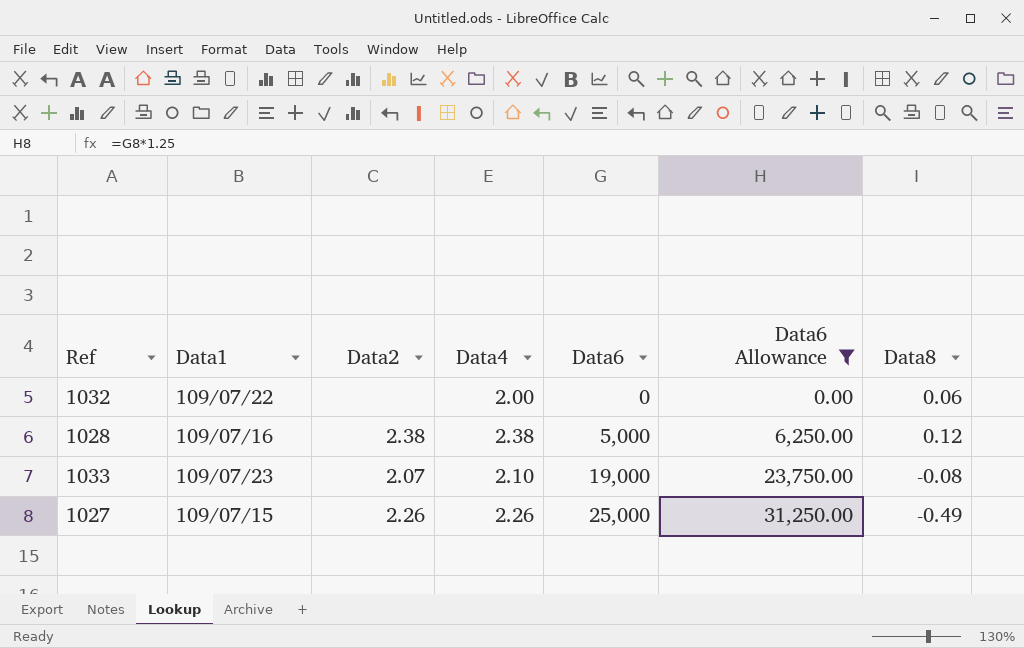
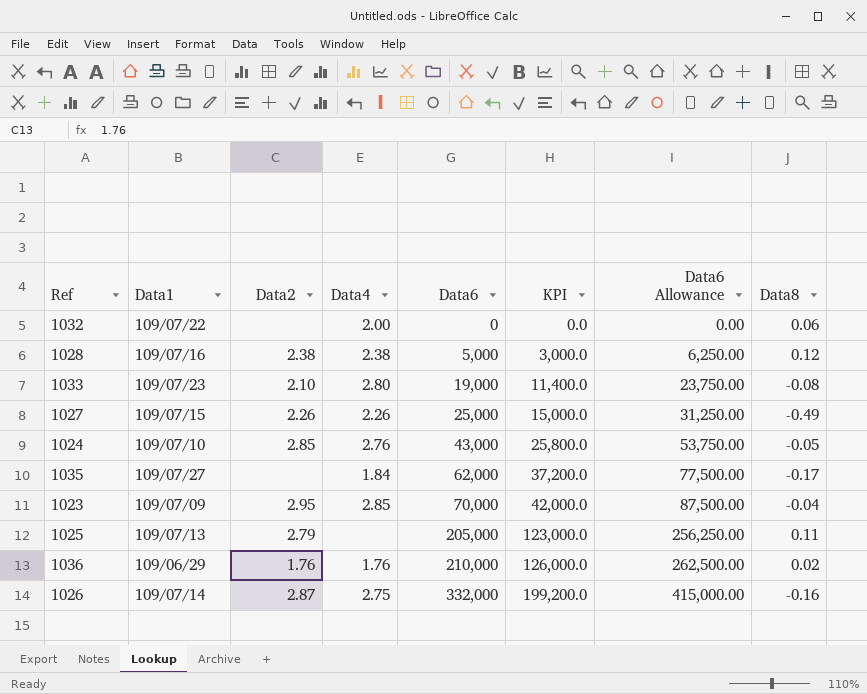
filter: Data6 Allowance <= 31,250.00 -> none
column KPI | formula: none -> [Data6] * 0.6
1033 | Data2: 2.07 -> 2.10
1033 | Data4: 2.10 -> 2.80

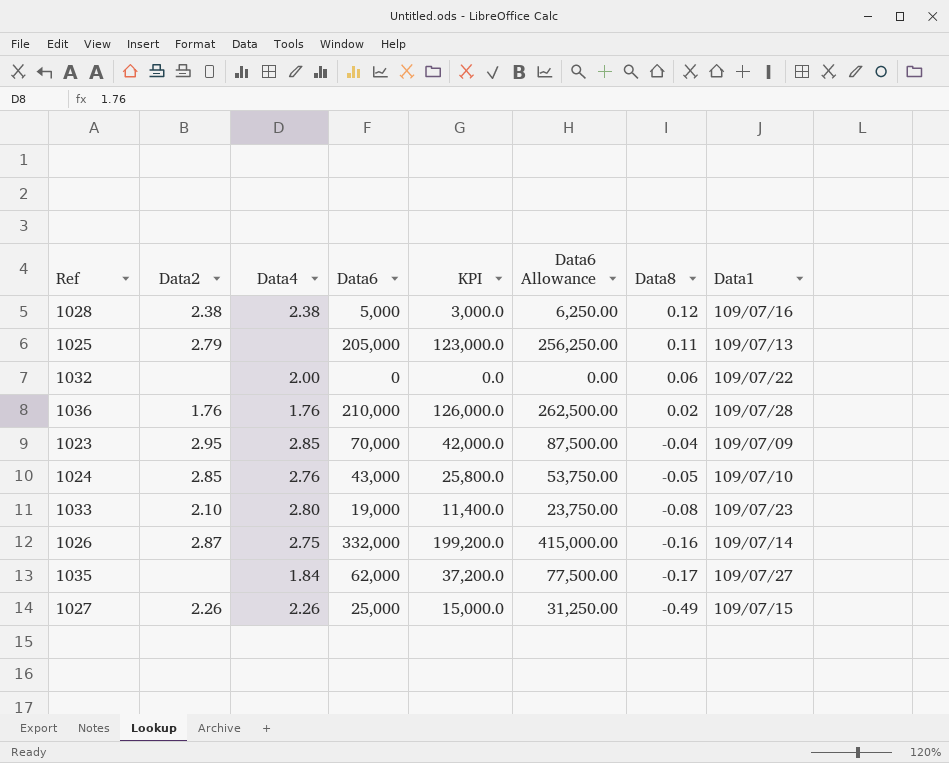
row order: Data6 ascending -> Data8 descending
column Data1 | position: 2 -> 8
1036 | Data1: 109/06/29 -> 109/07/28

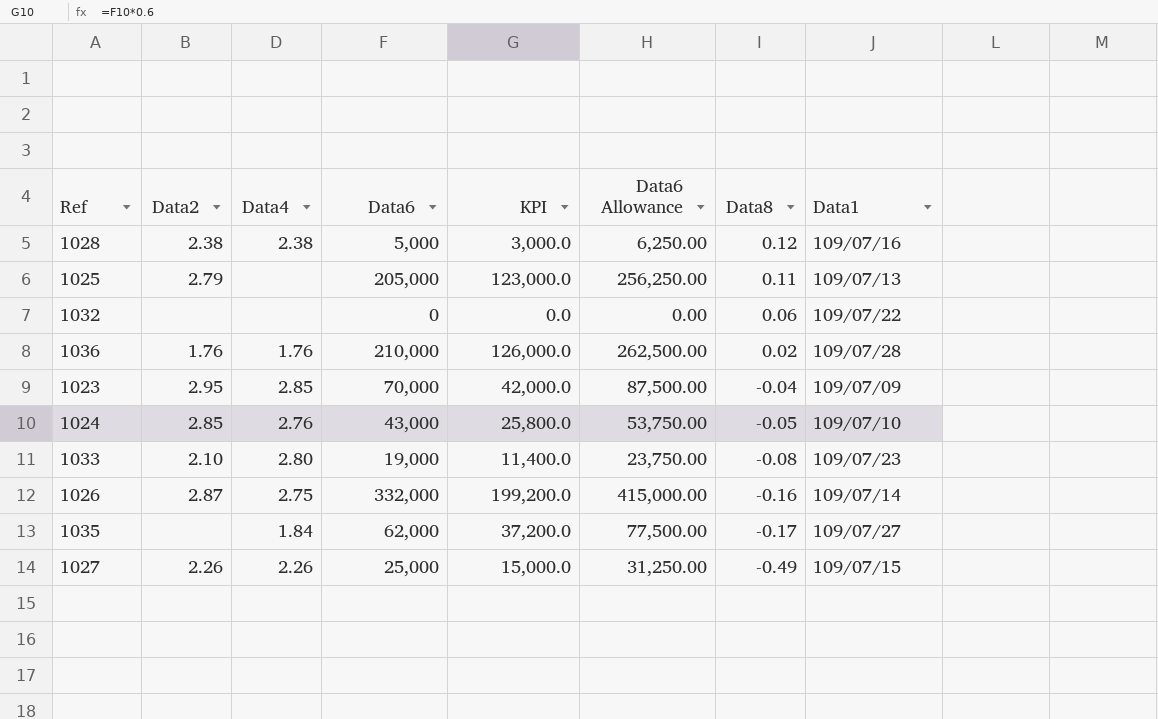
1032 | Data4: 2.00 -> none

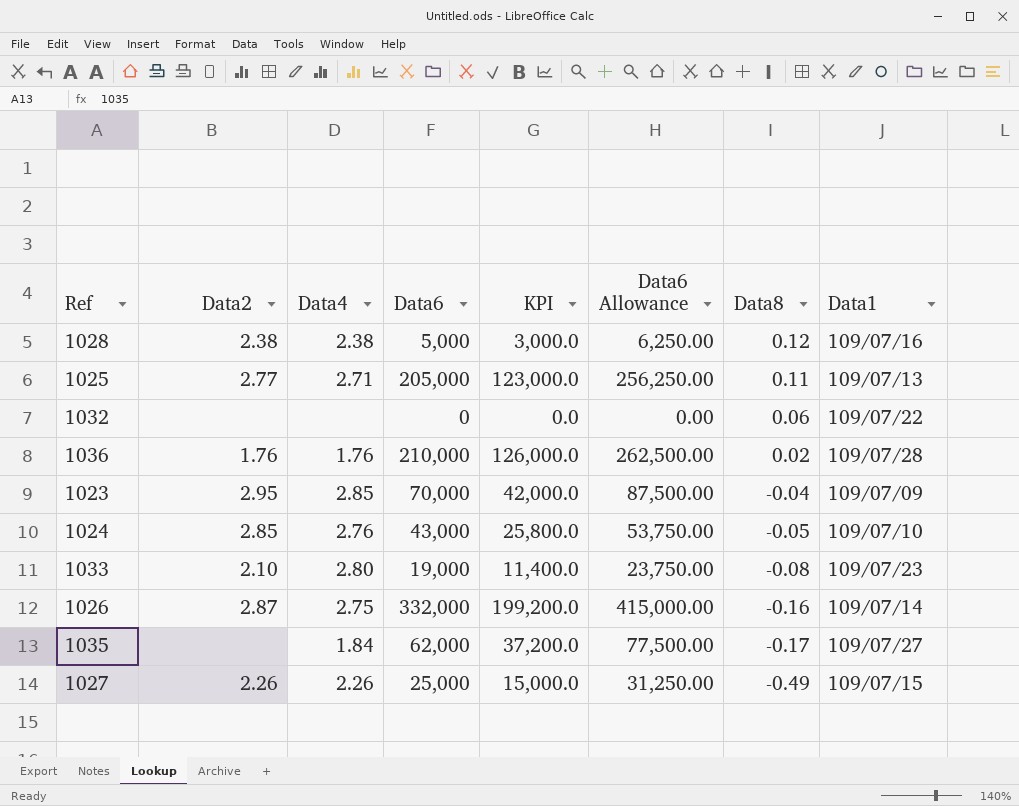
1025 | Data2: 2.79 -> 2.77
1025 | Data4: none -> 2.71

